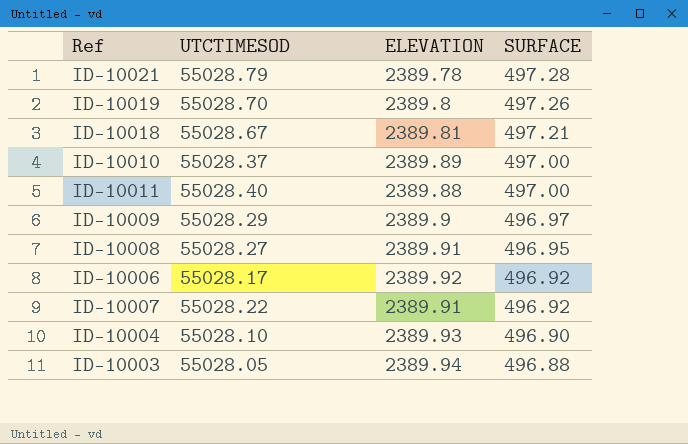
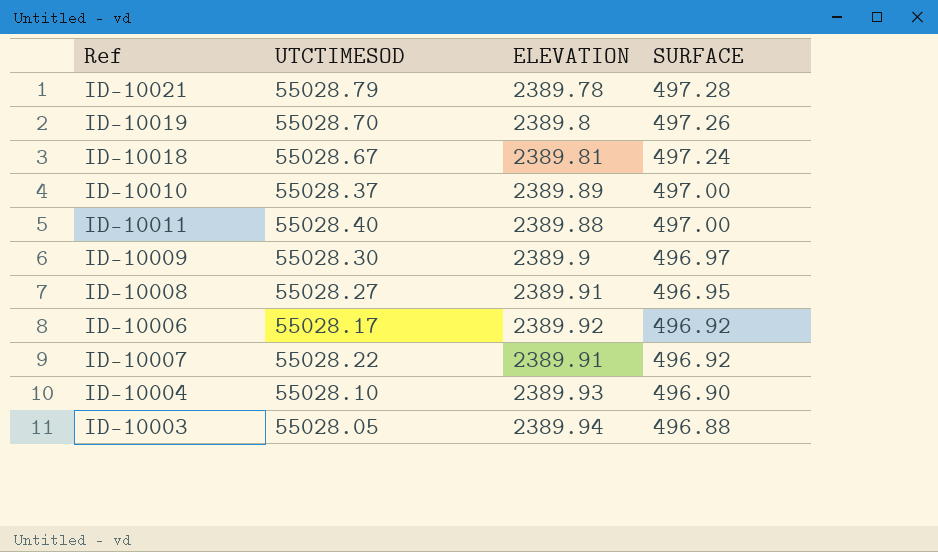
ID-10018 | SURFACE: 497.21 -> 497.24
ID-10009 | UTCTIMESOD: 55028.29 -> 55028.30

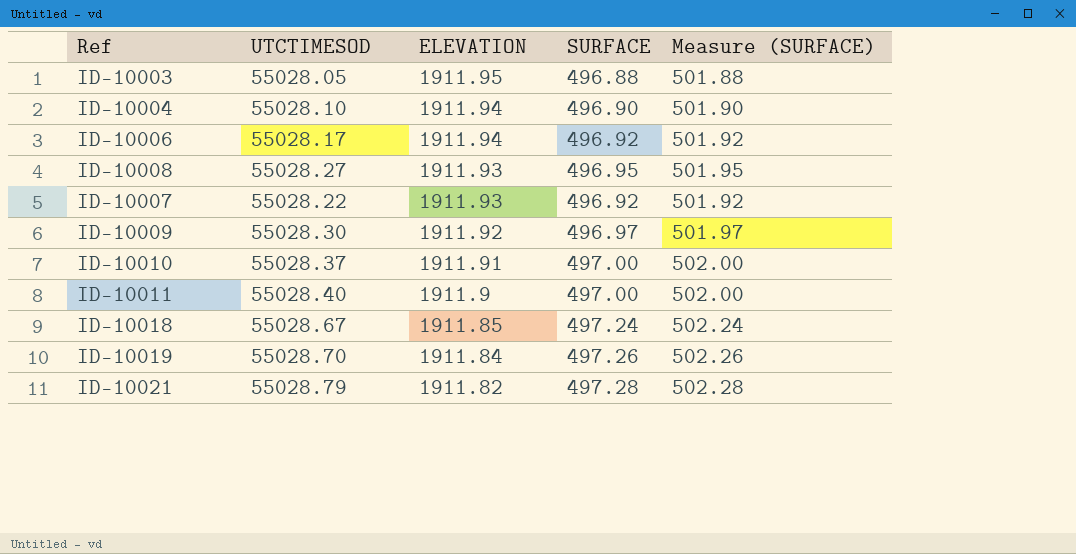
row order: SURFACE descending -> ELEVATION descending
column Measure (SURFACE) | formula: none -> [SURFACE] + 5
ID-10003 | ELEVATION: 2389.94 -> 1911.95
ID-10004 | ELEVATION: 2389.93 -> 1911.94
ID-10006 | ELEVATION: 2389.92 -> 1911.94
ID-10008 | ELEVATION: 2389.91 -> 1911.93
ID-10007 | ELEVATION: 2389.91 -> 1911.93
ID-10009 | ELEVATION: 2389.9 -> 1911.92
ID-10010 | ELEVATION: 2389.89 -> 1911.91
ID-10011 | ELEVATION: 2389.88 -> 1911.9
ID-10018 | ELEVATION: 2389.81 -> 1911.85
ID-10019 | ELEVATION: 2389.8 -> 1911.84
ID-10021 | ELEVATION: 2389.78 -> 1911.82

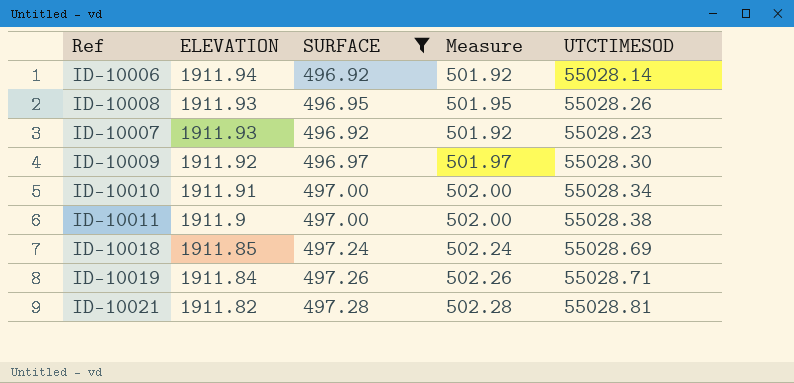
filter: none -> SURFACE >= 496.92
column name: Measure (SURFACE) -> Measure
column UTCTIMESOD | position: 2 -> 5
ID-10006 | UTCTIMESOD: 55028.17 -> 55028.14
ID-10008 | UTCTIMESOD: 55028.27 -> 55028.26
ID-10007 | UTCTIMESOD: 55028.22 -> 55028.23
ID-10010 | UTCTIMESOD: 55028.37 -> 55028.34
ID-10011 | UTCTIMESOD: 55028.40 -> 55028.38
ID-10018 | UTCTIMESOD: 55028.67 -> 55028.69
ID-10019 | UTCTIMESOD: 55028.70 -> 55028.71
ID-10021 | UTCTIMESOD: 55028.79 -> 55028.81

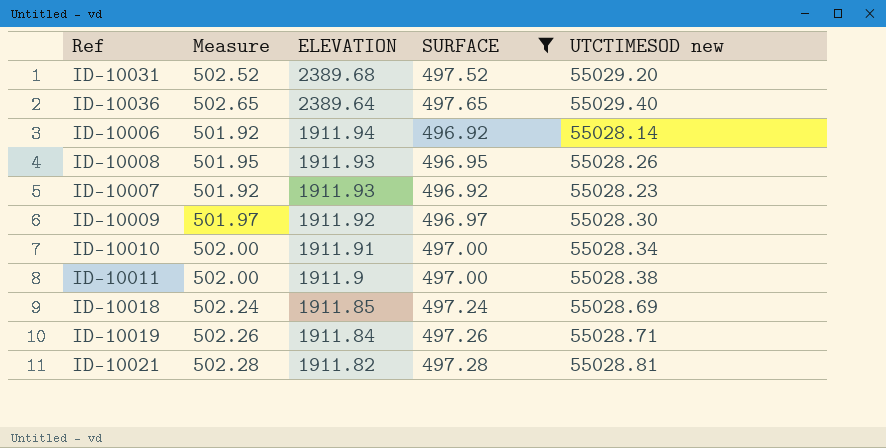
column Measure | position: 4 -> 2
column name: UTCTIMESOD -> UTCTIMESOD new
row ID-10031: none -> 502.52 | 2389.68 | 497.52 | 55029.20
row ID-10036: none -> 502.65 | 2389.64 | 497.65 | 55029.40

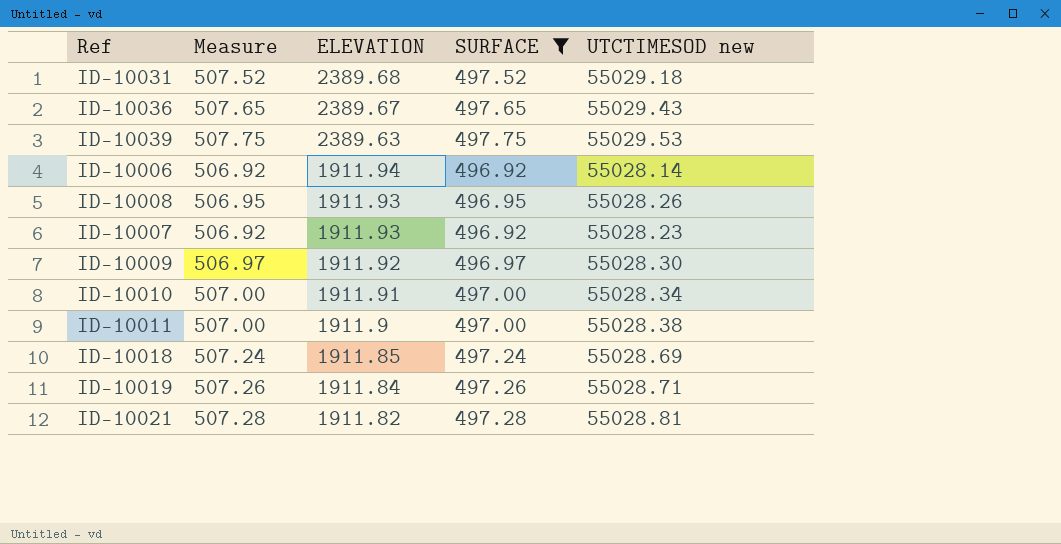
column Measure | formula: [SURFACE] + 5 -> [SURFACE] + 10
ID-10031 | UTCTIMESOD new: 55029.20 -> 55029.18
ID-10036 | ELEVATION: 2389.64 -> 2389.67
ID-10036 | UTCTIMESOD new: 55029.40 -> 55029.43
row ID-10039: none -> 507.75 | 2389.63 | 497.75 | 55029.53

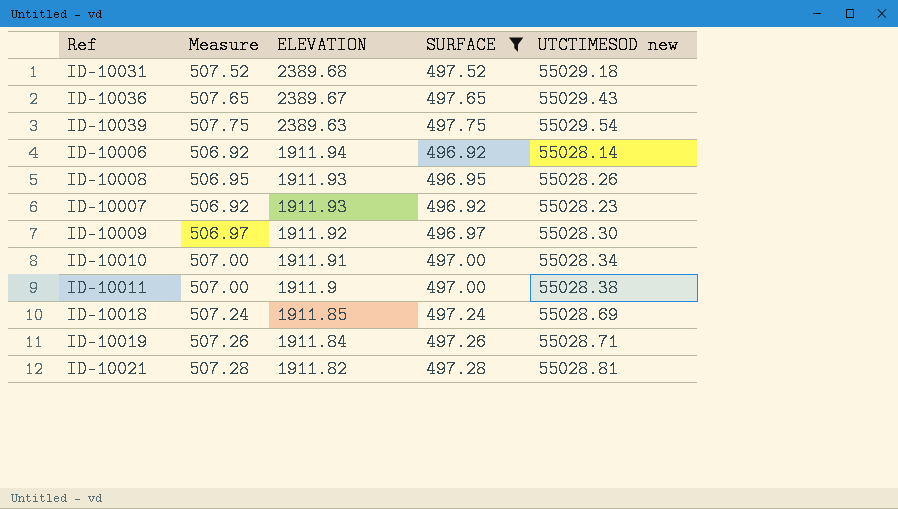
ID-10039 | UTCTIMESOD new: 55029.53 -> 55029.54

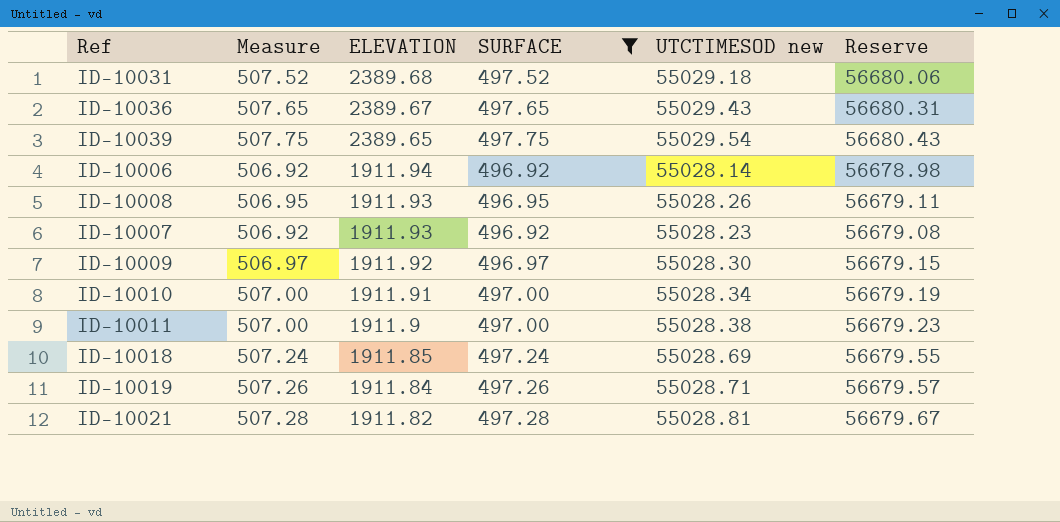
column Reserve | formula: none -> [UTCTIMESOD new] * 1.03
ID-10039 | ELEVATION: 2389.63 -> 2389.65

